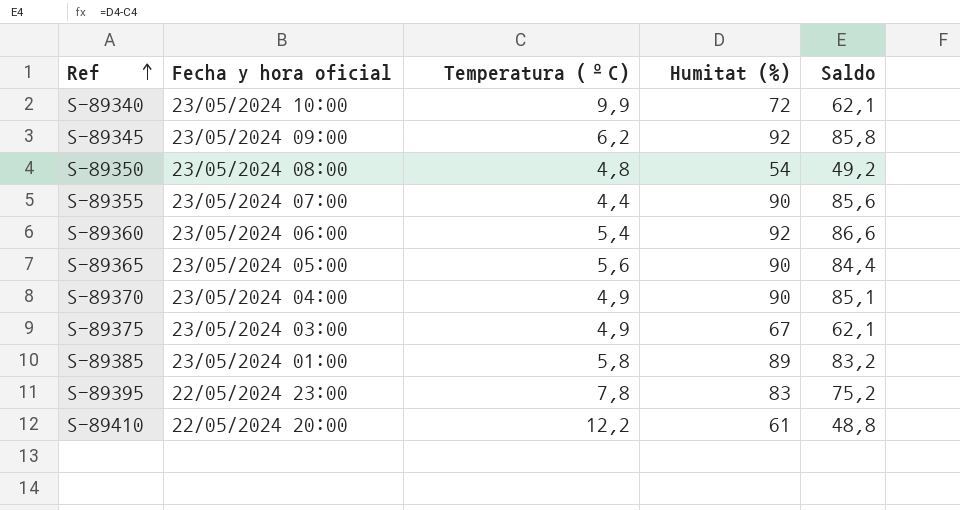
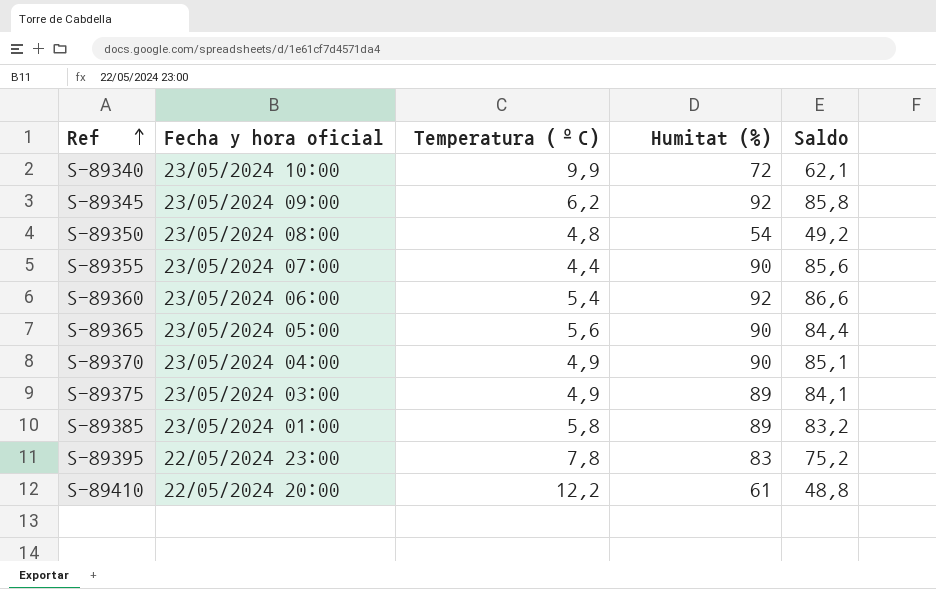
S-89375 | Humitat (%): 67 -> 89
S-89375 | Saldo: 62,1 -> 84,1

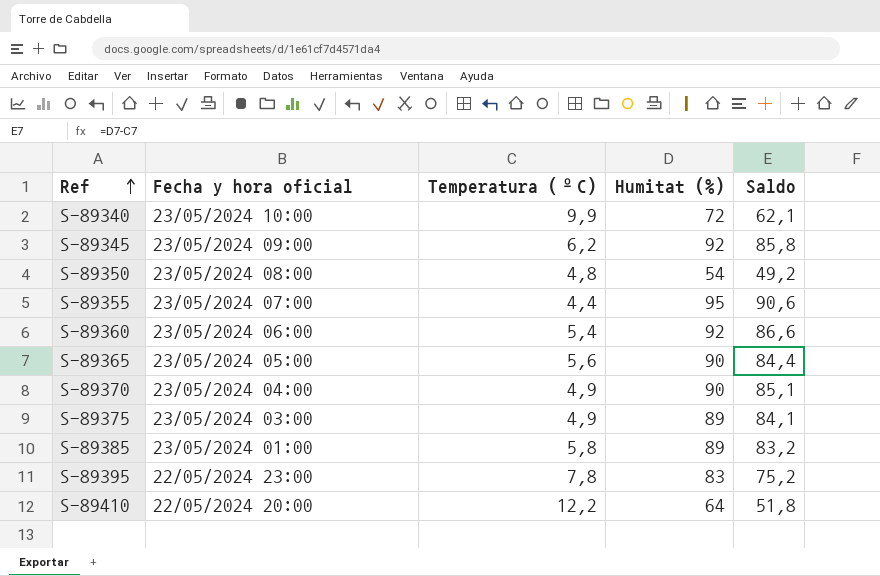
S-89355 | Humitat (%): 90 -> 95
S-89355 | Saldo: 85,6 -> 90,6
S-89410 | Humitat (%): 61 -> 64
S-89410 | Saldo: 48,8 -> 51,8

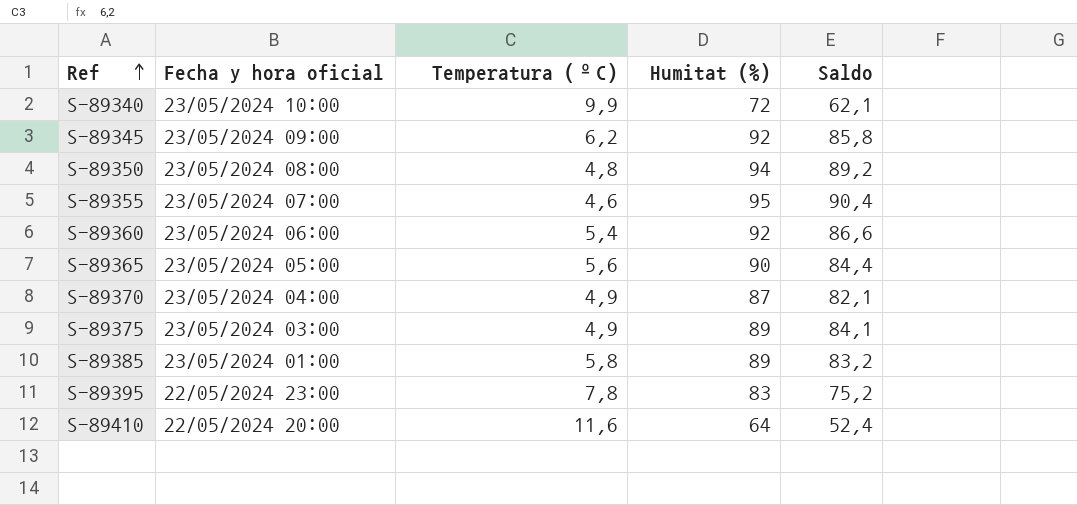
S-89350 | Humitat (%): 54 -> 94
S-89350 | Saldo: 49,2 -> 89,2
S-89355 | Temperatura (ºC): 4,4 -> 4,6
S-89355 | Saldo: 90,6 -> 90,4
S-89370 | Humitat (%): 90 -> 87
S-89370 | Saldo: 85,1 -> 82,1
S-89410 | Temperatura (ºC): 12,2 -> 11,6
S-89410 | Saldo: 51,8 -> 52,4

